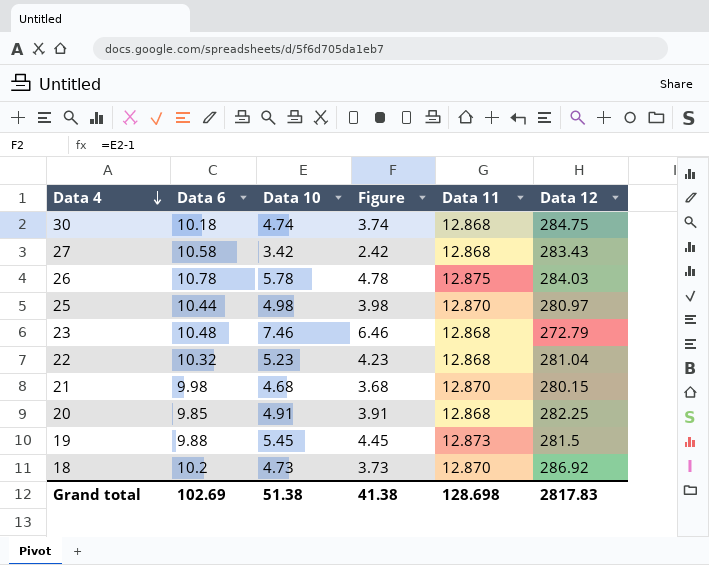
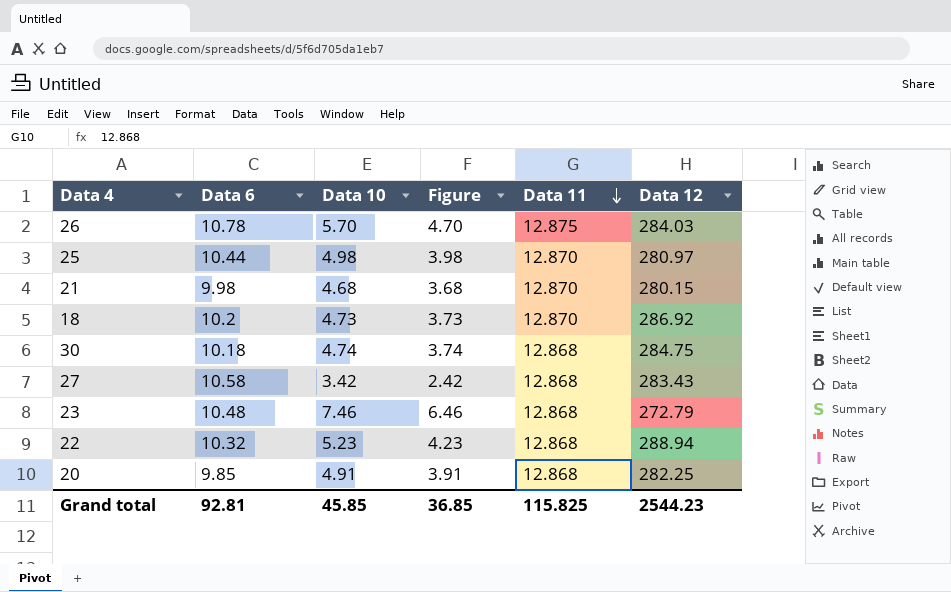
row order: Data 4 descending -> Data 11 descending
row 19: 9.88 | 5.45 | 4.45 | 12.873 | 281.5 -> none
26 | Data 10: 5.78 -> 5.70
26 | Figure: 4.78 -> 4.70
22 | Data 12: 281.04 -> 288.94
Grand total | Data 6: 102.69 -> 92.81
Grand total | Data 10: 51.38 -> 45.85
Grand total | Figure: 41.38 -> 36.85
Grand total | Data 11: 128.698 -> 115.825
Grand total | Data 12: 2817.83 -> 2544.23

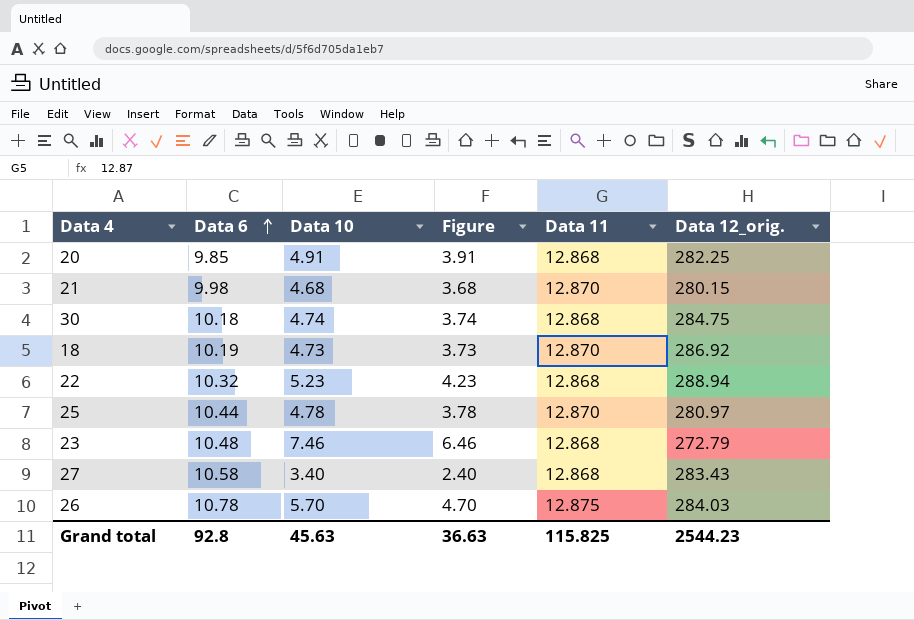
row order: Data 11 descending -> Data 6 ascending
column name: Data 12 -> Data 12_orig.
18 | Data 6: 10.2 -> 10.19
25 | Data 10: 4.98 -> 4.78
25 | Figure: 3.98 -> 3.78
27 | Data 10: 3.42 -> 3.40
27 | Figure: 2.42 -> 2.40
Grand total | Data 6: 92.81 -> 92.8
Grand total | Data 10: 45.85 -> 45.63
Grand total | Figure: 36.85 -> 36.63

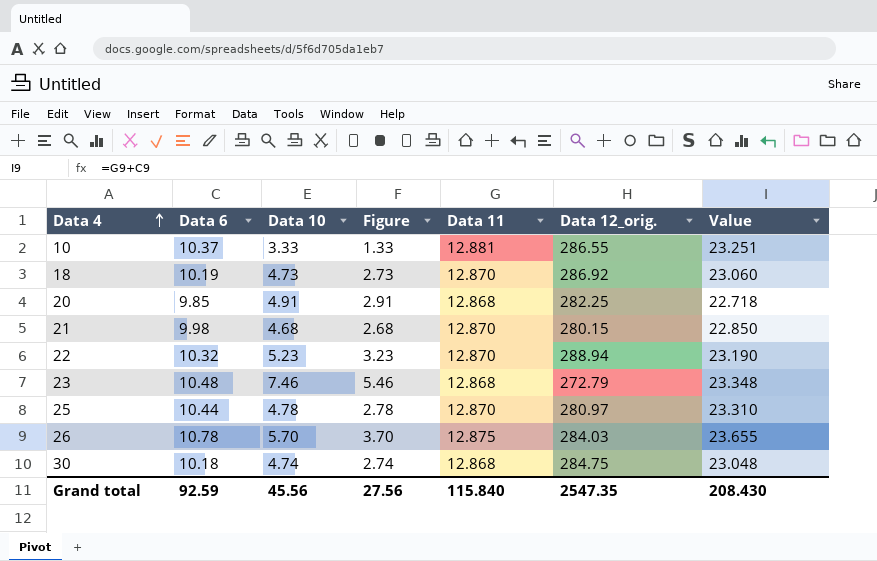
row order: Data 6 ascending -> Data 4 ascending
column Figure | formula: [Data 10] - 1 -> [Data 10] - 2
column Value | formula: none -> [Data 6] + [Data 11]
row 27: 10.58 | 3.40 | 2.40 | 12.868 | 283.43 -> none
row 10: none -> 10.37 | 3.33 | 1.33 | 12.881 | 286.55 | 23.251
22 | Data 11: 12.868 -> 12.870
Grand total | Data 6: 92.8 -> 92.59
Grand total | Data 10: 45.63 -> 45.56
Grand total | Figure: 36.63 -> 27.56
Grand total | Data 11: 115.825 -> 115.840
Grand total | Data 12_orig.: 2544.23 -> 2547.35

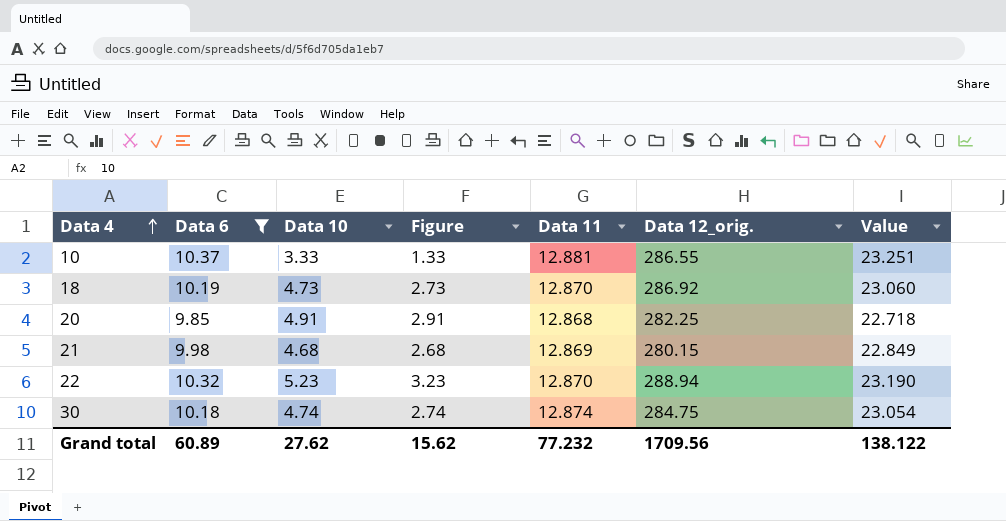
filter: none -> Data 6 <= 10.37
21 | Data 11: 12.870 -> 12.869
21 | Value: 22.850 -> 22.849
30 | Data 11: 12.868 -> 12.874
30 | Value: 23.048 -> 23.054
Grand total | Data 6: 92.59 -> 60.89
Grand total | Data 10: 45.56 -> 27.62
Grand total | Figure: 27.56 -> 15.62
Grand total | Data 11: 115.840 -> 77.232
Grand total | Data 12_orig.: 2547.35 -> 1709.56
Grand total | Value: 208.430 -> 138.122

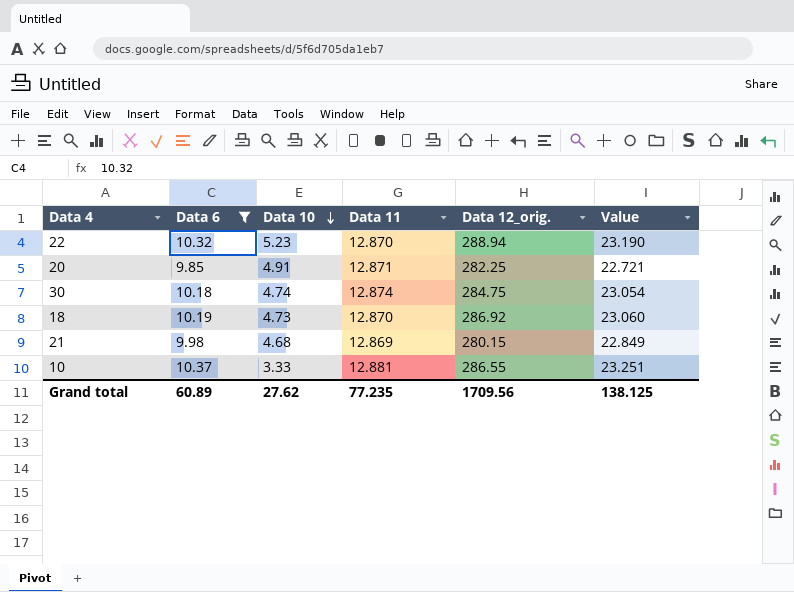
row order: Data 4 ascending -> Data 10 descending
column Figure | formula: [Data 10] - 2 -> none
20 | Data 11: 12.868 -> 12.871
20 | Value: 22.718 -> 22.721
Grand total | Data 11: 77.232 -> 77.235
Grand total | Value: 138.122 -> 138.125

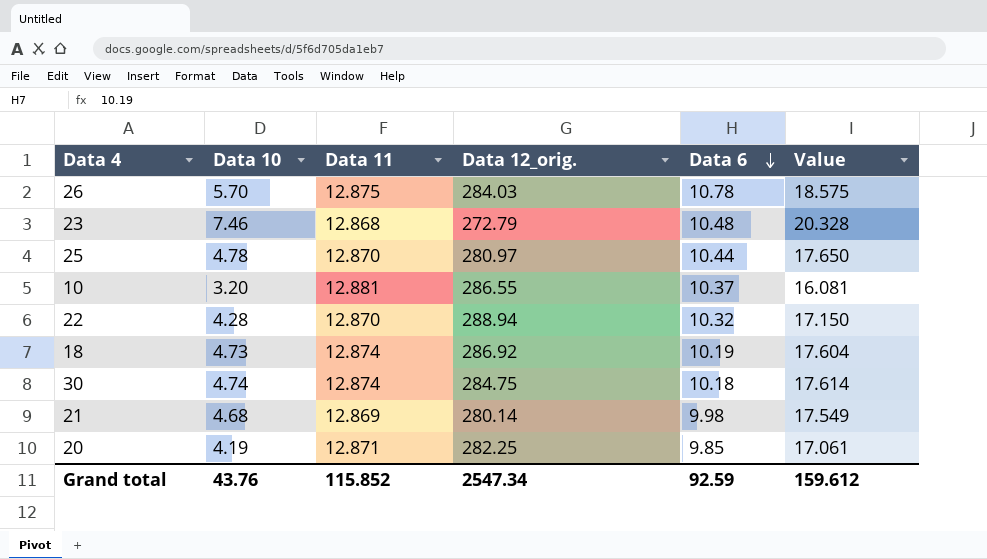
filter: Data 6 <= 10.37 -> none
row order: Data 10 descending -> Data 6 descending
column Data 6 | position: 2 -> 5
column Value | formula: [Data 6] + [Data 11] -> [Data 10] + [Data 11]
10 | Data 10: 3.33 -> 3.20
22 | Data 10: 5.23 -> 4.28
18 | Data 11: 12.870 -> 12.874
21 | Data 12_orig.: 280.15 -> 280.14
20 | Data 10: 4.91 -> 4.19
Grand total | Data 10: 27.62 -> 43.76
Grand total | Data 11: 77.235 -> 115.852
Grand total | Data 12_orig.: 1709.56 -> 2547.34
Grand total | Data 6: 60.89 -> 92.59
Grand total | Value: 138.125 -> 159.612

